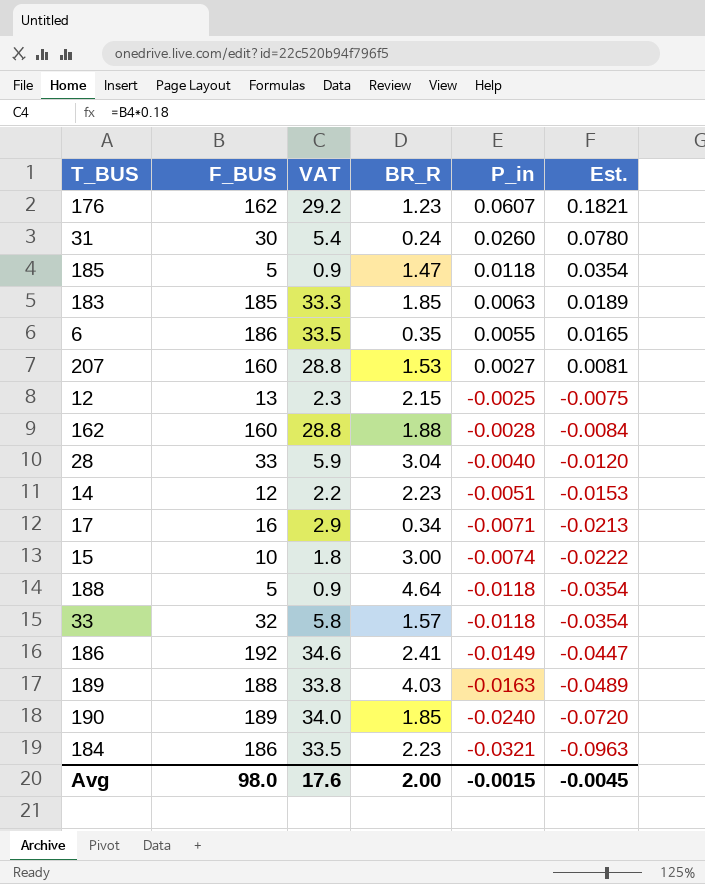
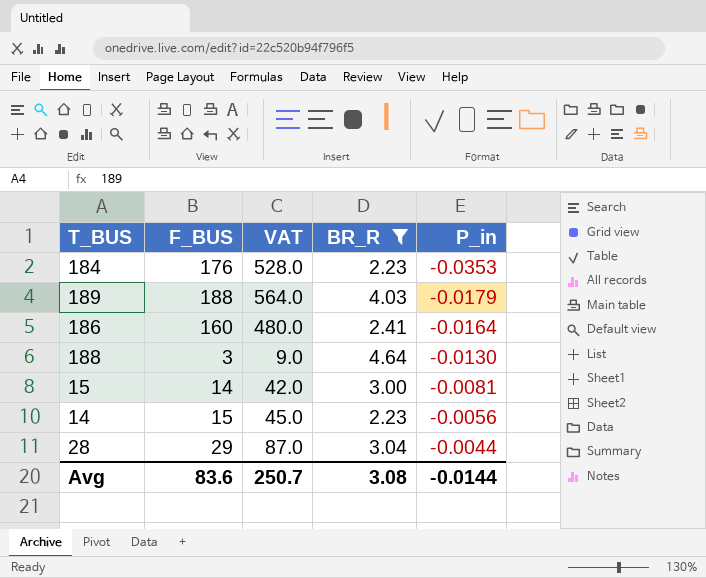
filter: none -> BR_R >= 2.23
row order: P_in descending -> P_in ascending
column Est. | formula: [P_in] * 3 -> none
column VAT | formula: [F_BUS] * 0.18 -> [F_BUS] * 3
184 | F_BUS: 186 -> 176
184 | P_in: -0.0321 -> -0.0353
189 | P_in: -0.0163 -> -0.0179
186 | F_BUS: 192 -> 160
186 | P_in: -0.0149 -> -0.0164
188 | F_BUS: 5 -> 3
188 | P_in: -0.0118 -> -0.0130
15 | F_BUS: 10 -> 14
15 | P_in: -0.0074 -> -0.0081
14 | F_BUS: 12 -> 15
14 | P_in: -0.0051 -> -0.0056
28 | F_BUS: 33 -> 29
28 | P_in: -0.0040 -> -0.0044
Avg | F_BUS: 98.0 -> 83.6
Avg | VAT: 17.6 -> 250.7
Avg | BR_R: 2.00 -> 3.08
Avg | P_in: -0.0015 -> -0.0144

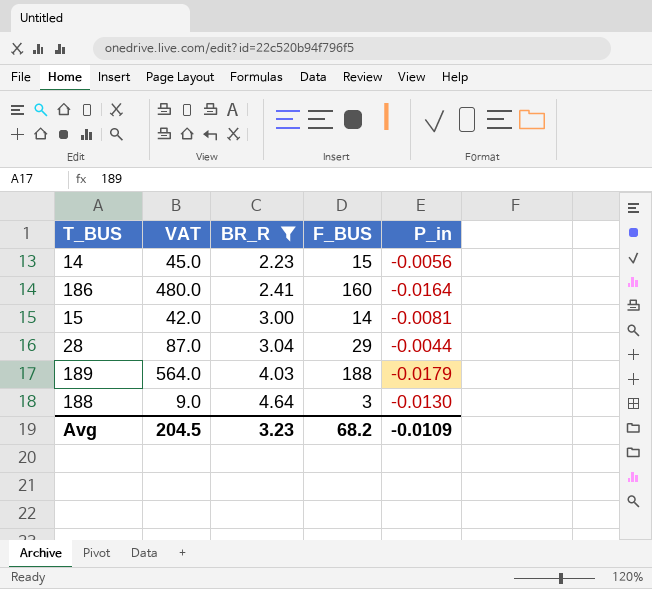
row order: P_in ascending -> BR_R ascending
column F_BUS | position: 2 -> 4
row 184: 176 | 528.0 | 2.23 | -0.0353 -> none
Avg | VAT: 250.7 -> 204.5
Avg | BR_R: 3.08 -> 3.23
Avg | F_BUS: 83.6 -> 68.2
Avg | P_in: -0.0144 -> -0.0109

